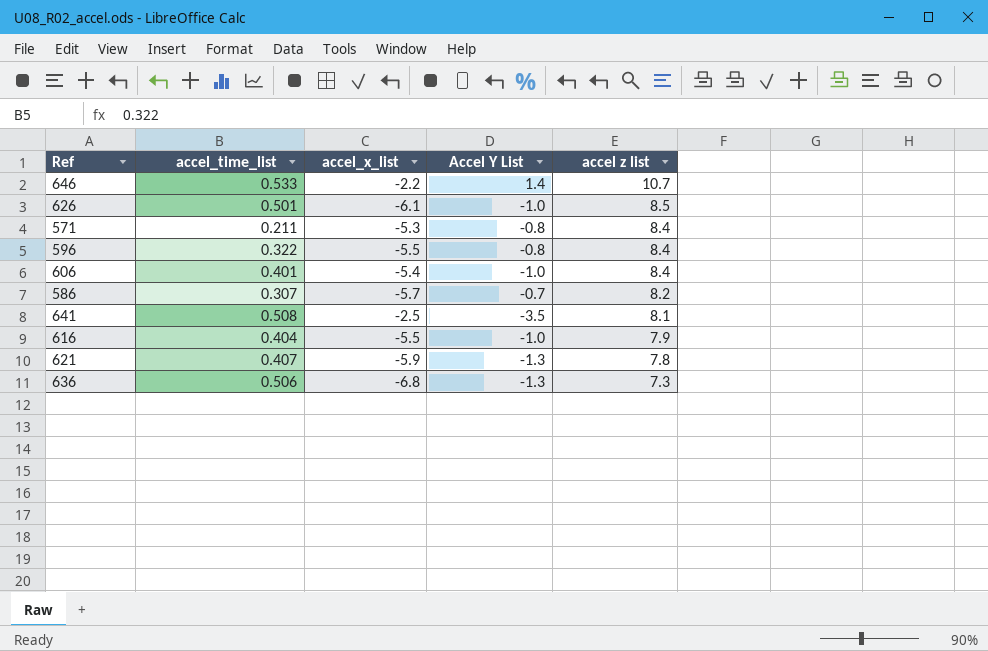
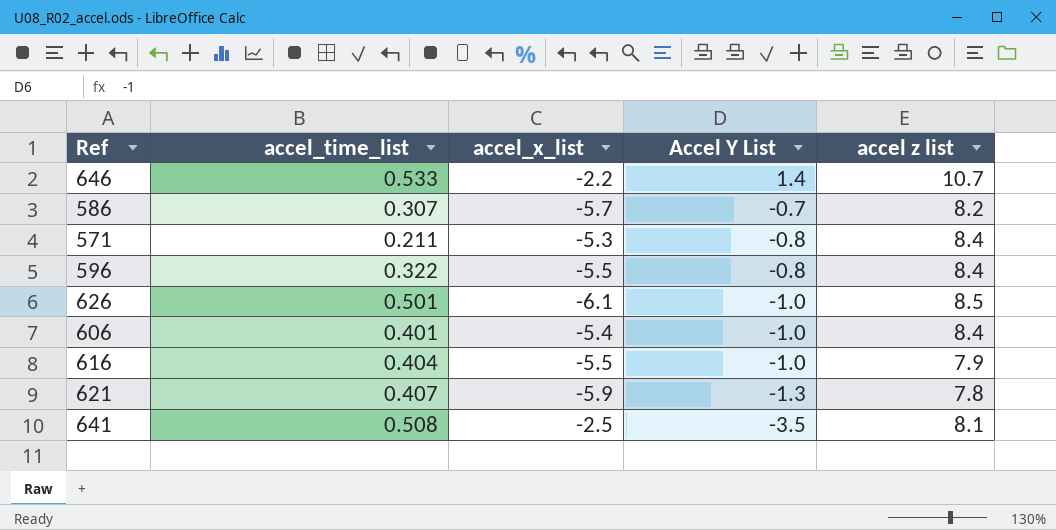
row order: accel z list descending -> Accel Y List descending
row 636: 0.506 | -6.8 | -1.3 | 7.3 -> none

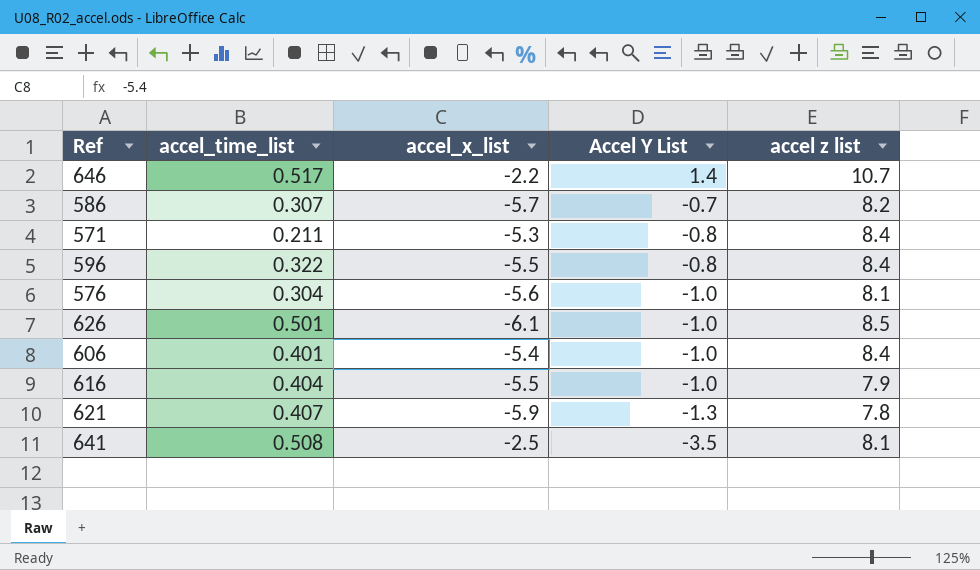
646 | accel_time_list: 0.533 -> 0.517
row 576: none -> 0.304 | -5.6 | -1.0 | 8.1

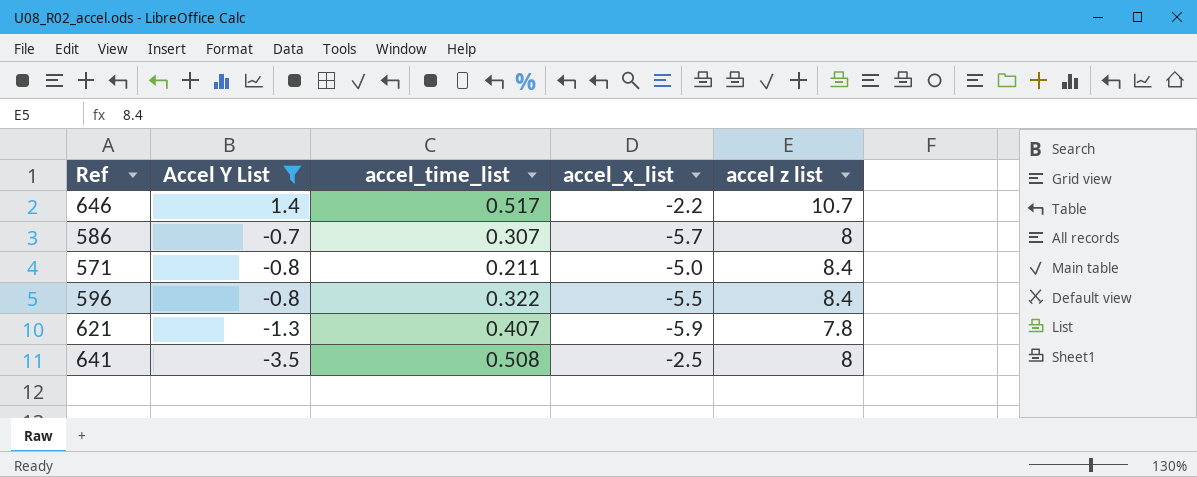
filter: none -> Accel Y List != -1.0
column Accel Y List | position: 4 -> 2
586 | accel z list: 8.2 -> 8
571 | accel_x_list: -5.3 -> -5.0
641 | accel z list: 8.1 -> 8

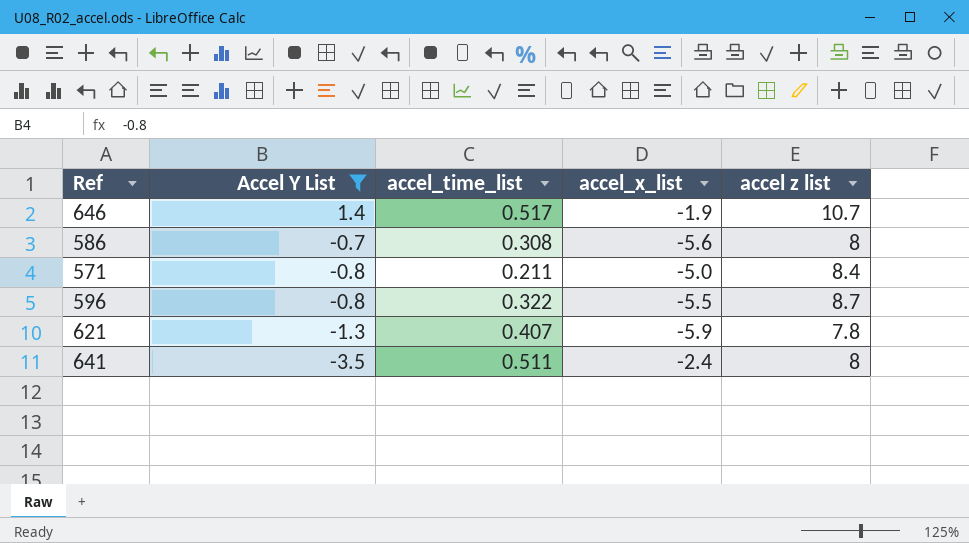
646 | accel_x_list: -2.2 -> -1.9
586 | accel_time_list: 0.307 -> 0.308
586 | accel_x_list: -5.7 -> -5.6
596 | accel z list: 8.4 -> 8.7
641 | accel_time_list: 0.508 -> 0.511
641 | accel_x_list: -2.5 -> -2.4

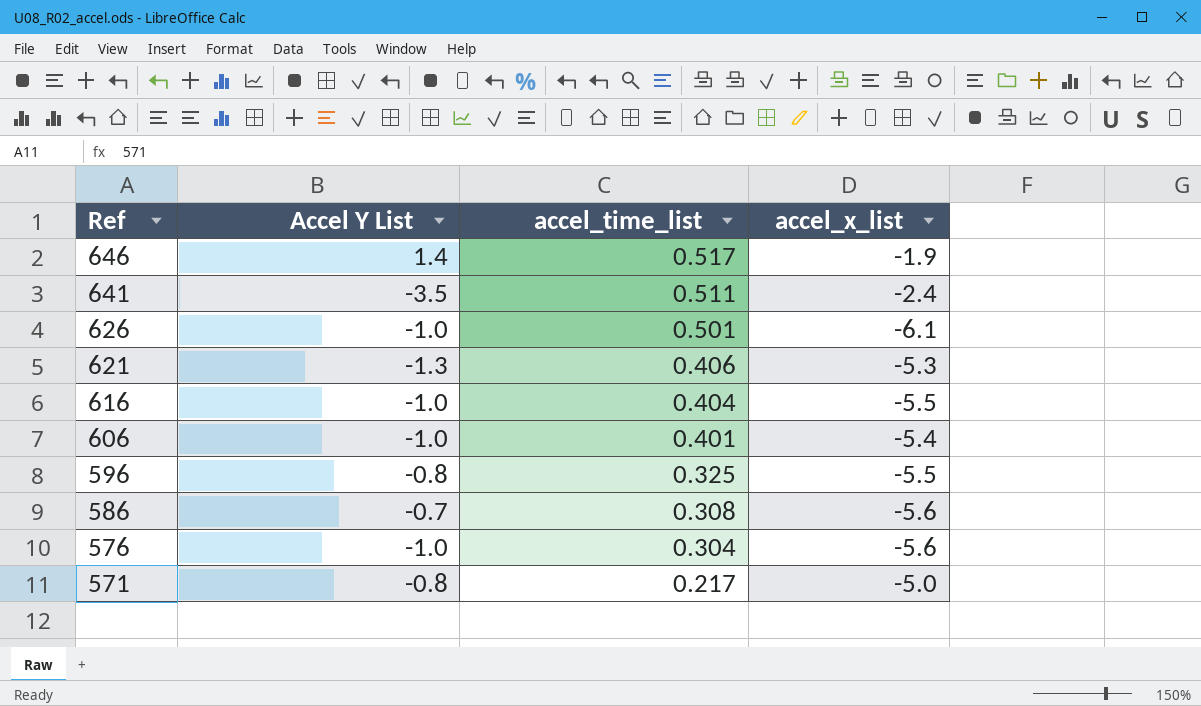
filter: Accel Y List != -1.0 -> none
row order: Accel Y List descending -> Ref descending
column accel z list | position: 5 -> none
621 | accel_time_list: 0.407 -> 0.406
621 | accel_x_list: -5.9 -> -5.3
596 | accel_time_list: 0.322 -> 0.325
571 | accel_time_list: 0.211 -> 0.217

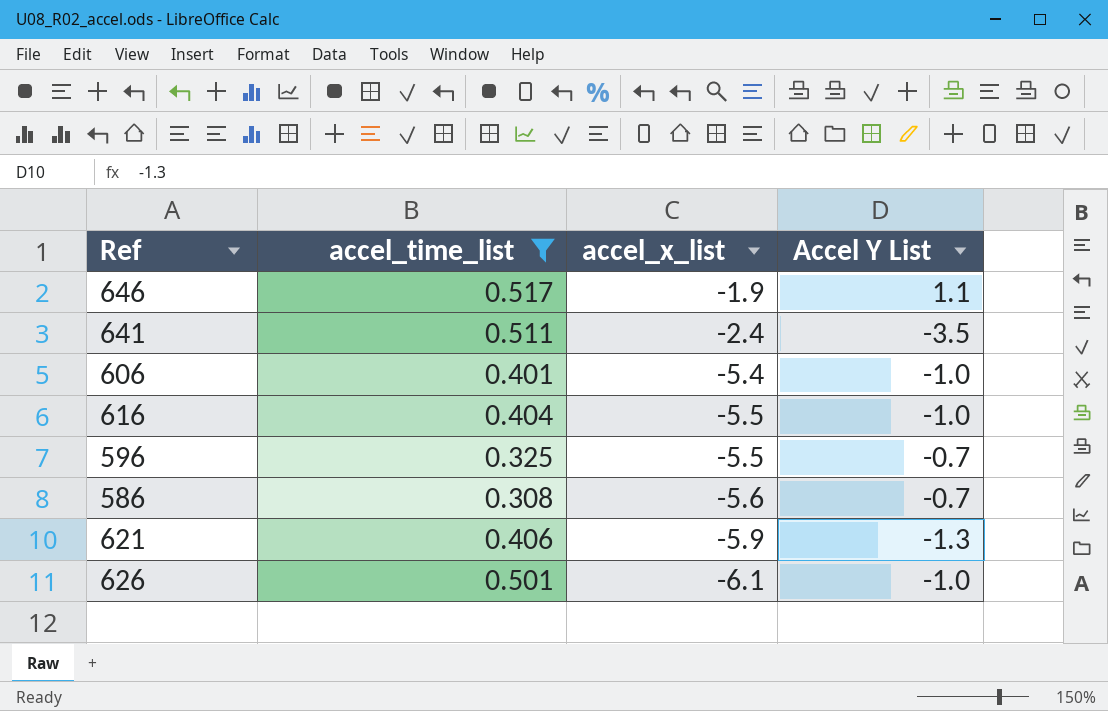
filter: none -> accel_time_list >= 0.308
row order: Ref descending -> accel_x_list descending
column Accel Y List | position: 2 -> 4
646 | Accel Y List: 1.4 -> 1.1
596 | Accel Y List: -0.8 -> -0.7
621 | accel_x_list: -5.3 -> -5.9

